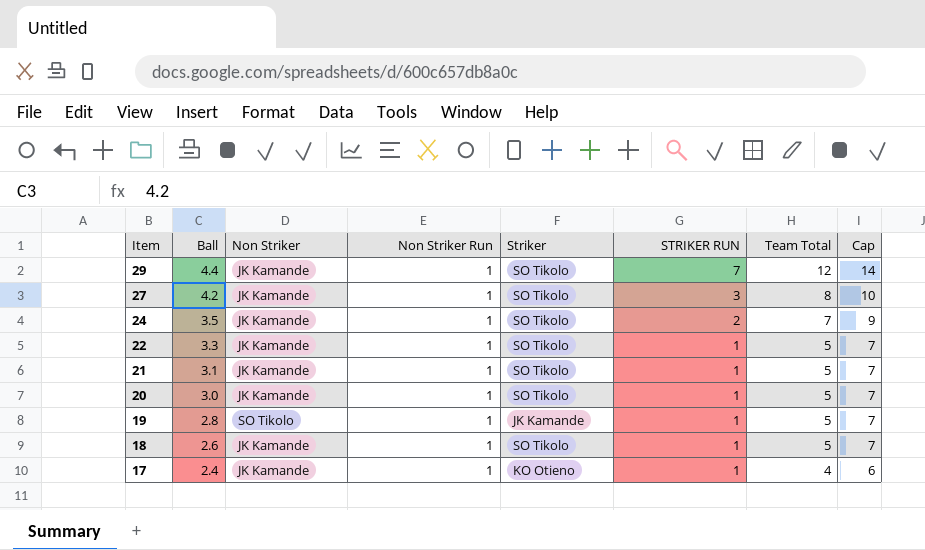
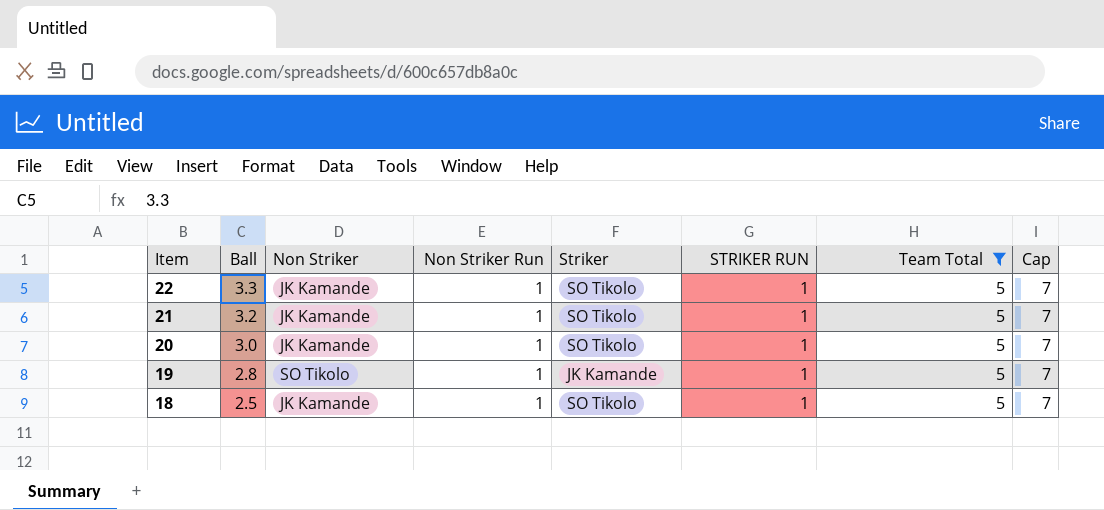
filter: none -> Team Total = 5
21 | Ball: 3.1 -> 3.2
18 | Ball: 2.6 -> 2.5

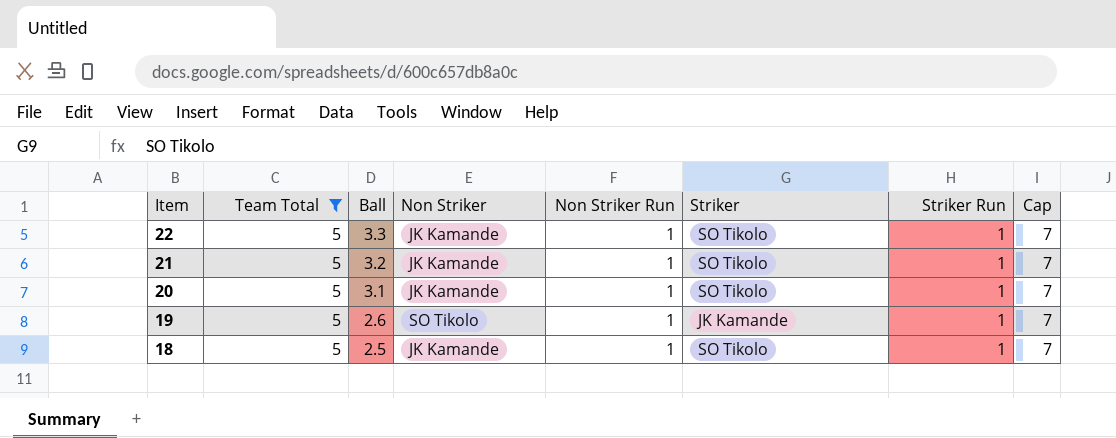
column Team Total | position: 7 -> 2
column name: STRIKER RUN -> Striker Run
20 | Ball: 3.0 -> 3.1
19 | Ball: 2.8 -> 2.6

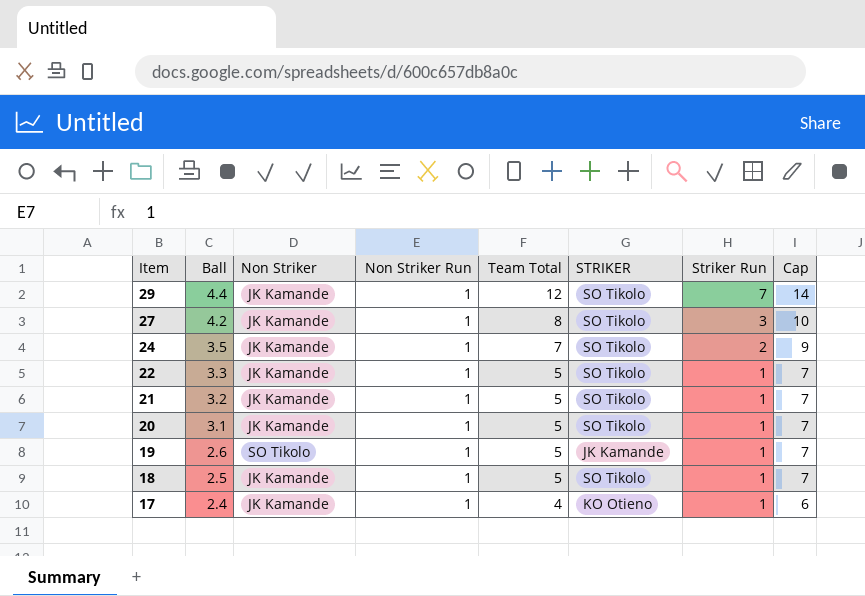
filter: Team Total = 5 -> none
column Team Total | position: 2 -> 5
column name: Striker -> STRIKER

